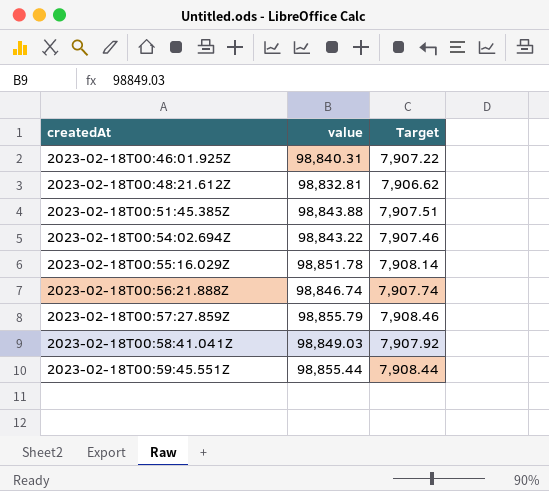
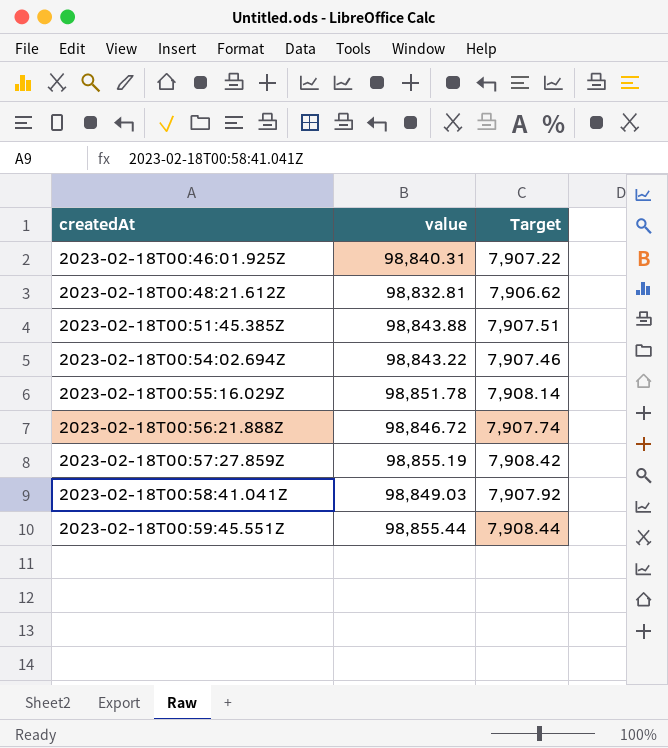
2023-02-18T00:56:21.888Z | value: 98,846.74 -> 98,846.72
2023-02-18T00:57:27.859Z | value: 98,855.79 -> 98,855.19
2023-02-18T00:57:27.859Z | Target: 7,908.46 -> 7,908.42

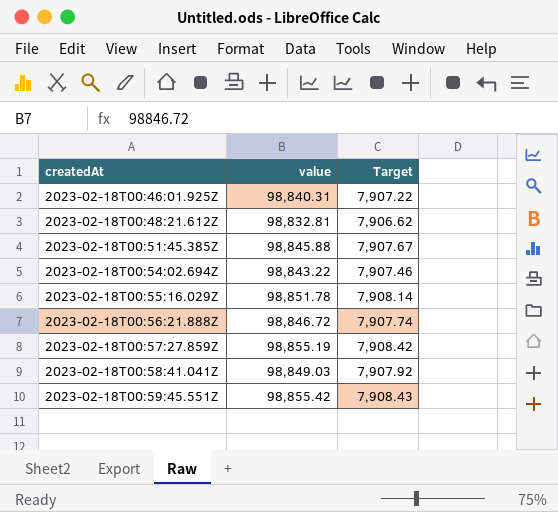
2023-02-18T00:51:45.385Z | value: 98,843.88 -> 98,845.88
2023-02-18T00:51:45.385Z | Target: 7,907.51 -> 7,907.67
2023-02-18T00:59:45.551Z | value: 98,855.44 -> 98,855.42
2023-02-18T00:59:45.551Z | Target: 7,908.44 -> 7,908.43

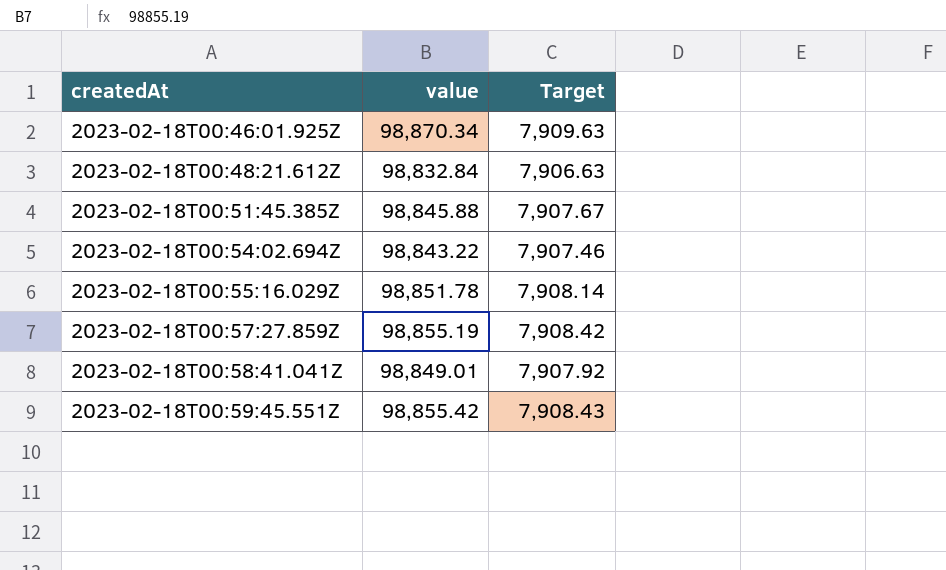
row 2023-02-18T00:56:21.888Z: 98,846.72 | 7,907.74 -> none
2023-02-18T00:46:01.925Z | value: 98,840.31 -> 98,870.34
2023-02-18T00:46:01.925Z | Target: 7,907.22 -> 7,909.63
2023-02-18T00:48:21.612Z | value: 98,832.81 -> 98,832.84
2023-02-18T00:48:21.612Z | Target: 7,906.62 -> 7,906.63
2023-02-18T00:58:41.041Z | value: 98,849.03 -> 98,849.01

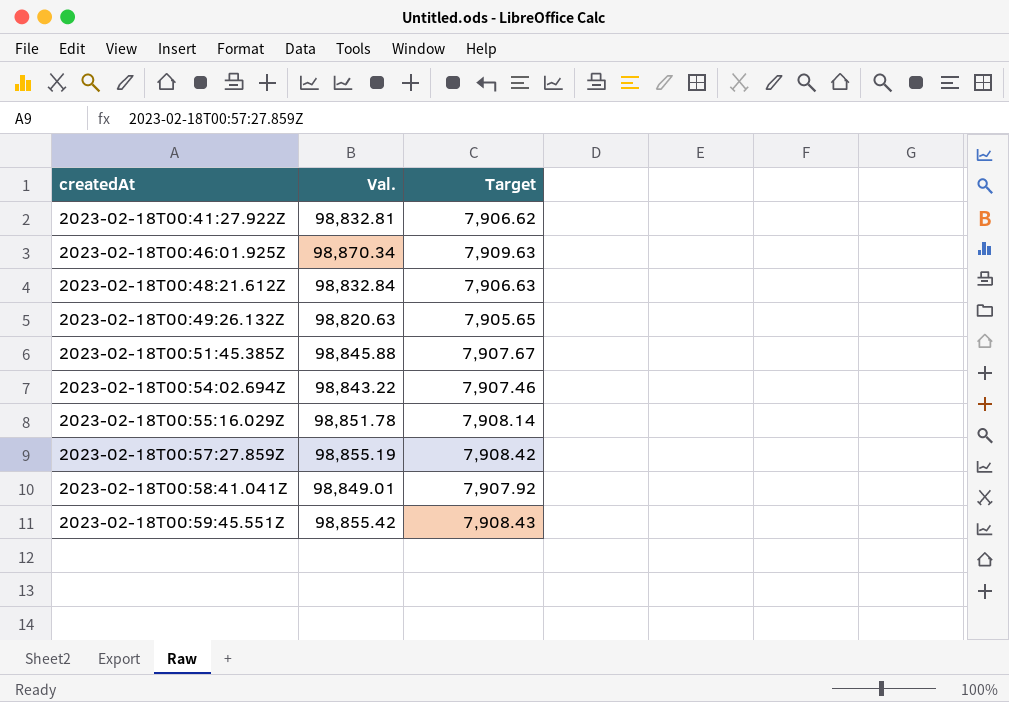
column name: value -> Val.
row 2023-02-18T00:41:27.922Z: none -> 98,832.81 | 7,906.62
row 2023-02-18T00:49:26.132Z: none -> 98,820.63 | 7,905.65

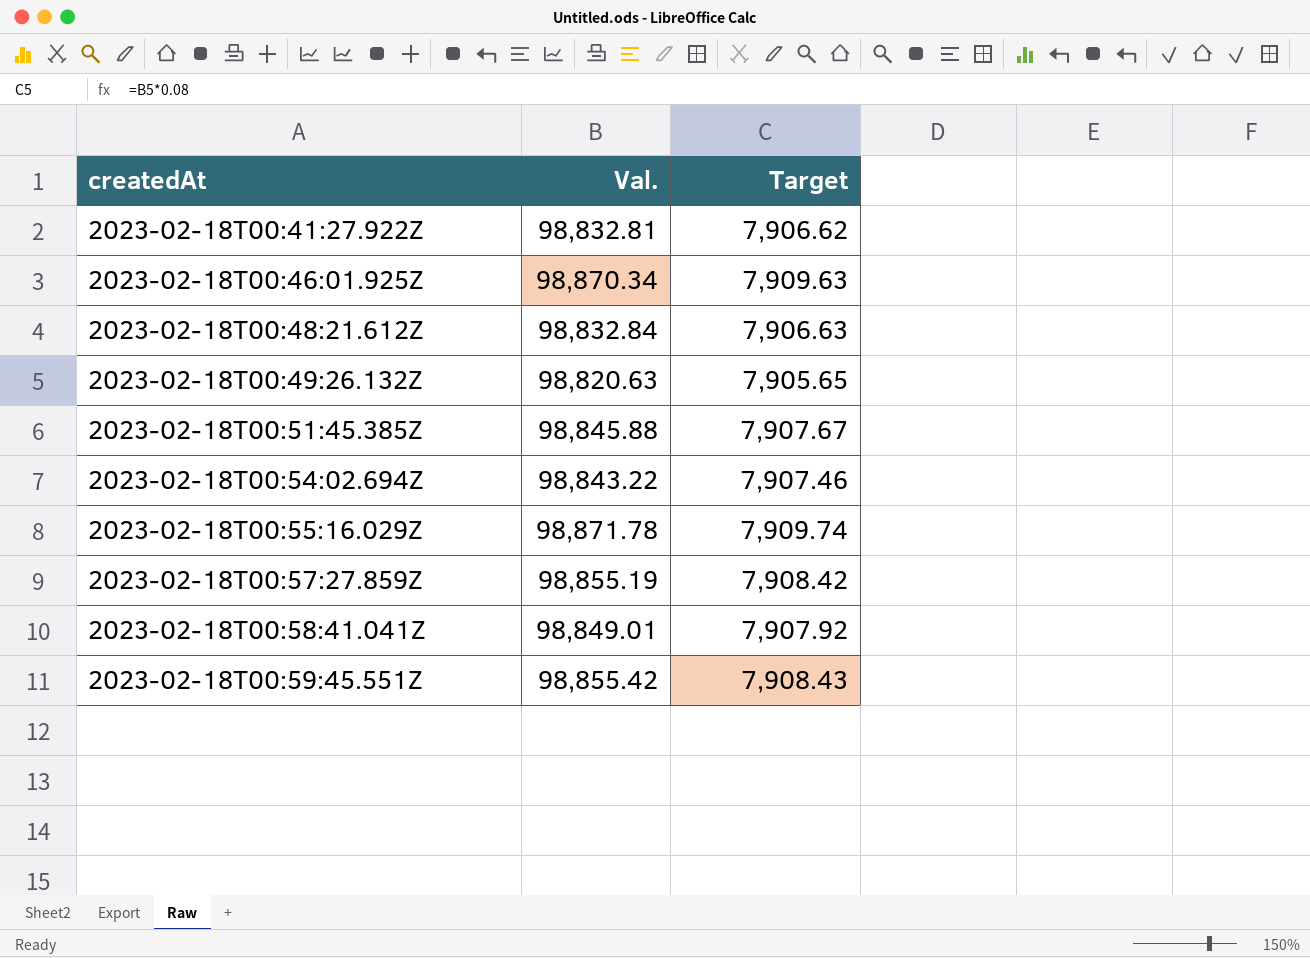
2023-02-18T00:55:16.029Z | Val.: 98,851.78 -> 98,871.78
2023-02-18T00:55:16.029Z | Target: 7,908.14 -> 7,909.74

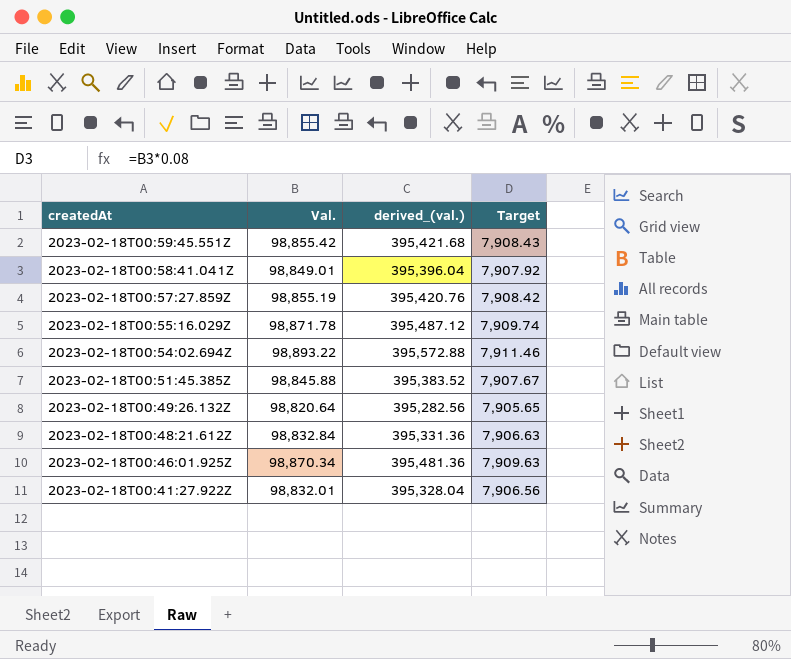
row order: createdAt ascending -> createdAt descending
column derived_(val.) | formula: none -> [Val.] * 4
2023-02-18T00:54:02.694Z | Val.: 98,843.22 -> 98,893.22
2023-02-18T00:54:02.694Z | Target: 7,907.46 -> 7,911.46
2023-02-18T00:49:26.132Z | Val.: 98,820.63 -> 98,820.64
2023-02-18T00:41:27.922Z | Val.: 98,832.81 -> 98,832.01
2023-02-18T00:41:27.922Z | Target: 7,906.62 -> 7,906.56

